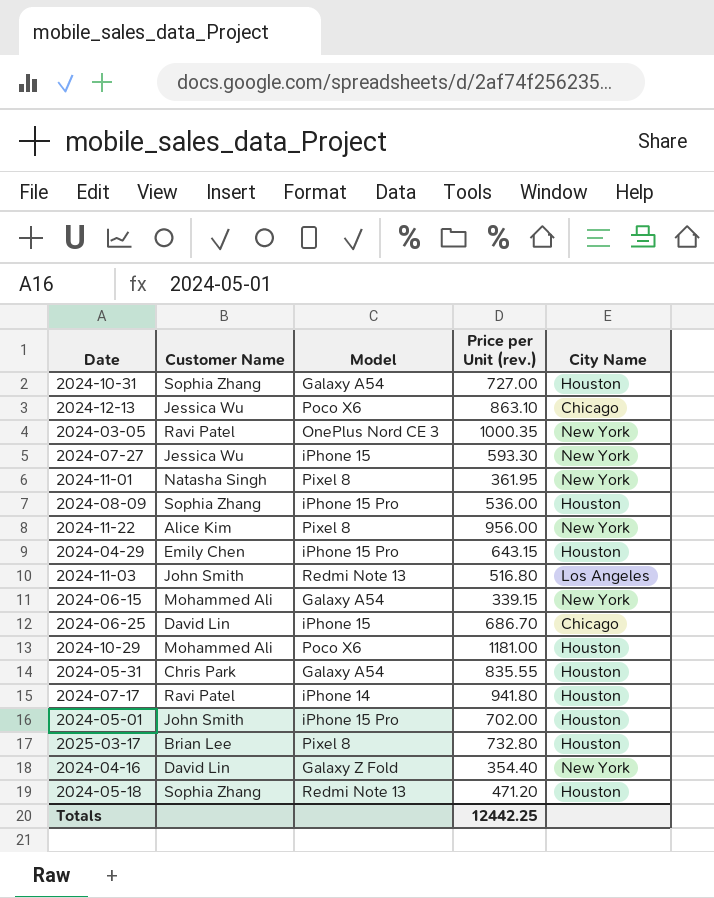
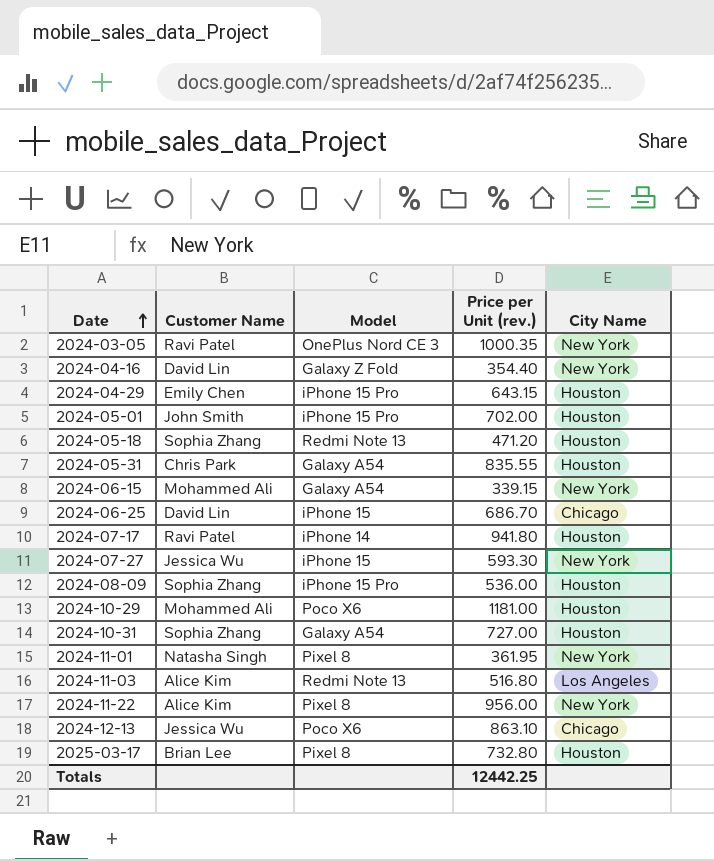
row order: none -> Date ascending
2024-11-03 | Customer Name: John Smith -> Alice Kim

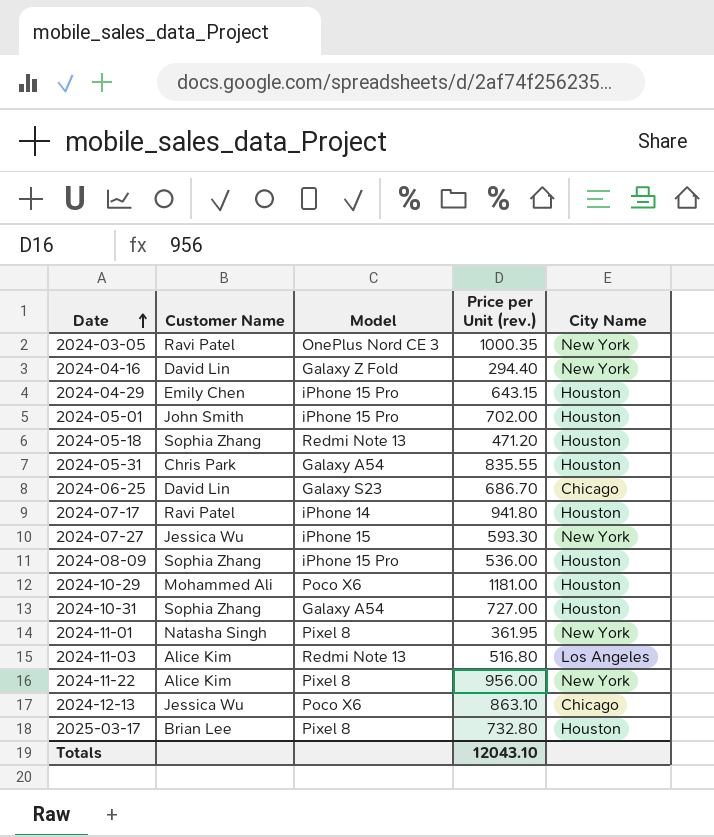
row 2024-06-15: Mohammed Ali | Galaxy A54 | 339.15 | New York -> none
2024-04-16 | Price per Unit (rev.): 354.40 -> 294.40
2024-06-25 | Model: iPhone 15 -> Galaxy S23
Totals | Price per Unit (rev.): 12442.25 -> 12043.10

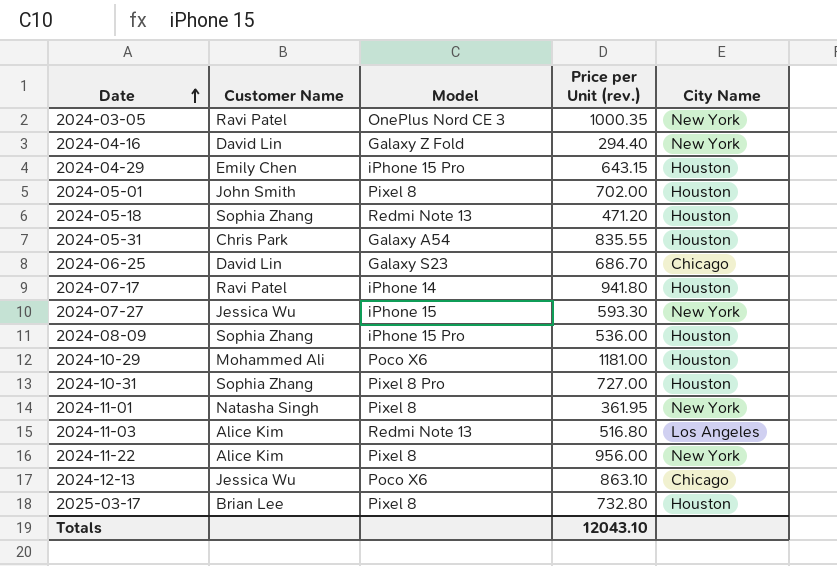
2024-05-01 | Model: iPhone 15 Pro -> Pixel 8
2024-10-31 | Model: Galaxy A54 -> Pixel 8 Pro

